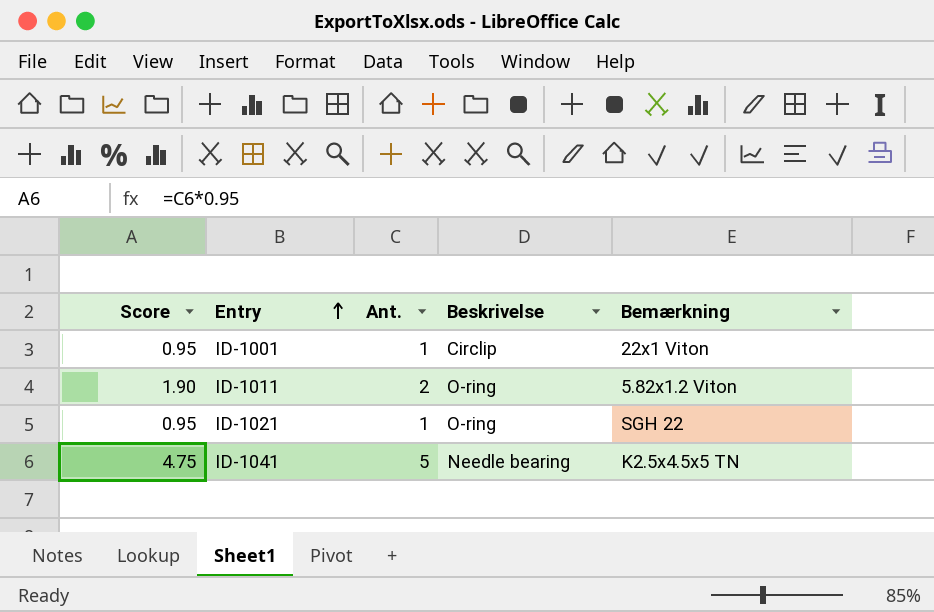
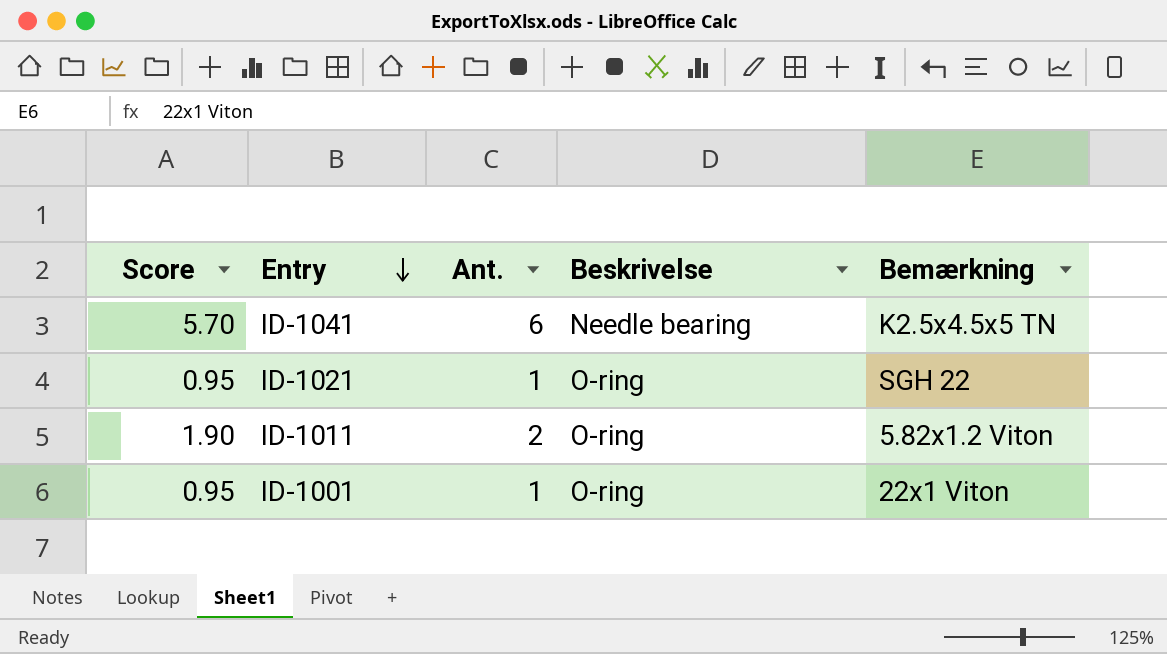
row order: Entry ascending -> Entry descending
ID-1041 | Score: 4.75 -> 5.70
ID-1041 | Ant.: 5 -> 6
ID-1001 | Beskrivelse: Circlip -> O-ring

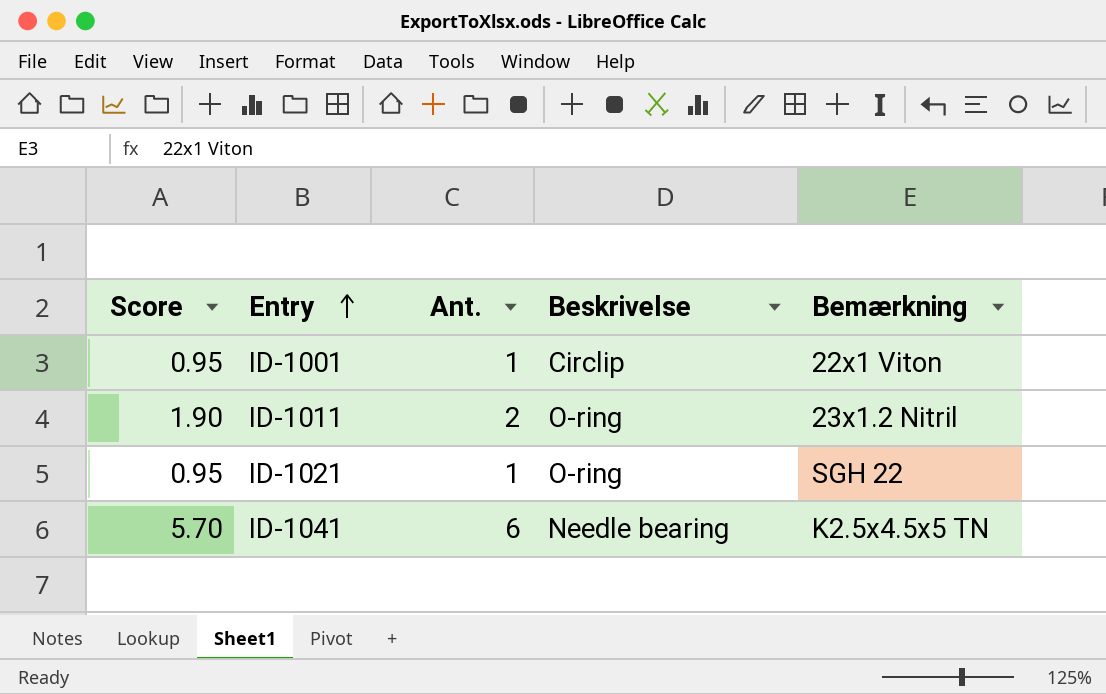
row order: Entry descending -> Entry ascending
ID-1001 | Beskrivelse: O-ring -> Circlip
ID-1011 | Bemærkning: 5.82x1.2 Viton -> 23x1.2 Nitril

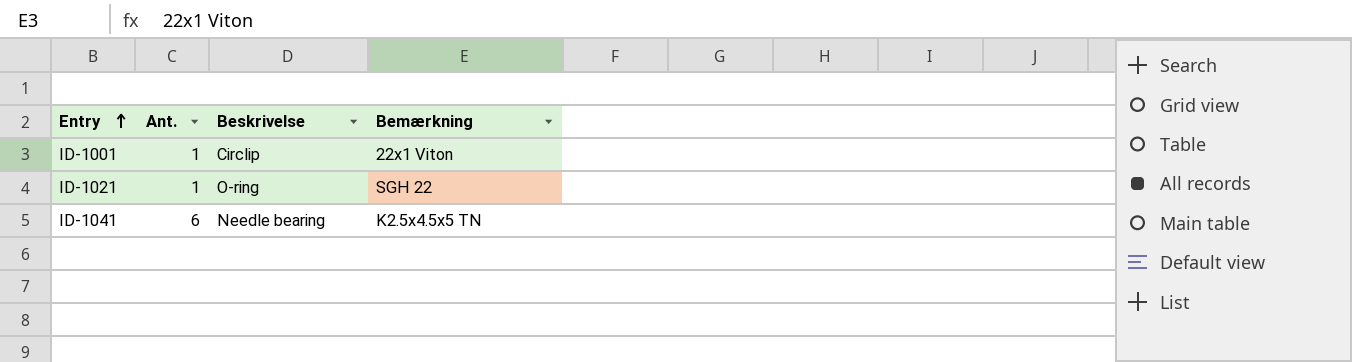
column Score | formula: [Ant.] * 0.95 -> none
row ID-1011: 1.90 | 2 | O-ring | 23x1.2 Nitril -> none

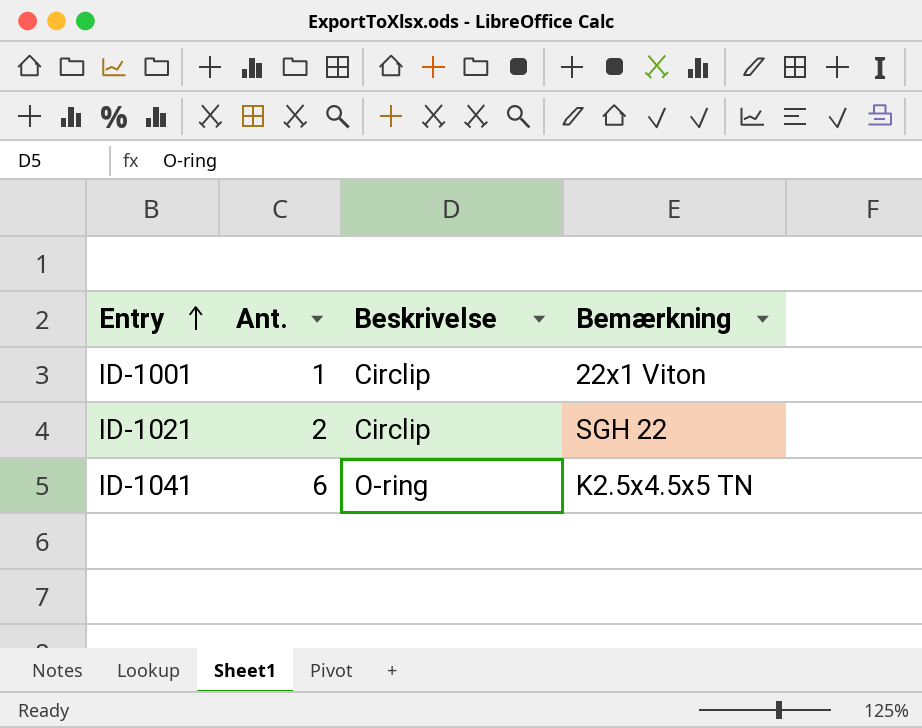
ID-1021 | Ant.: 1 -> 2
ID-1021 | Beskrivelse: O-ring -> Circlip
ID-1041 | Beskrivelse: Needle bearing -> O-ring

